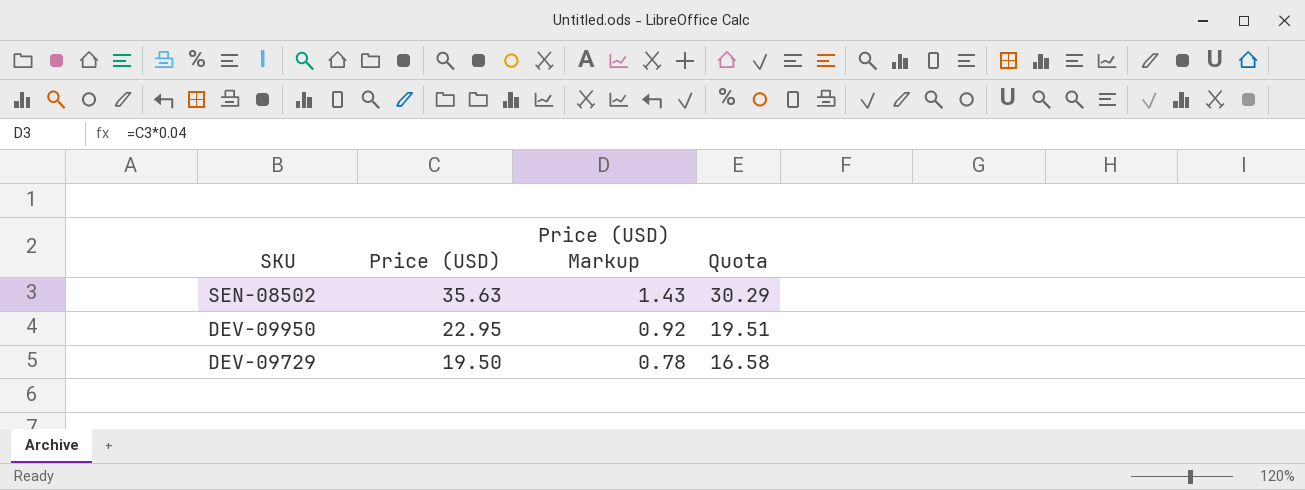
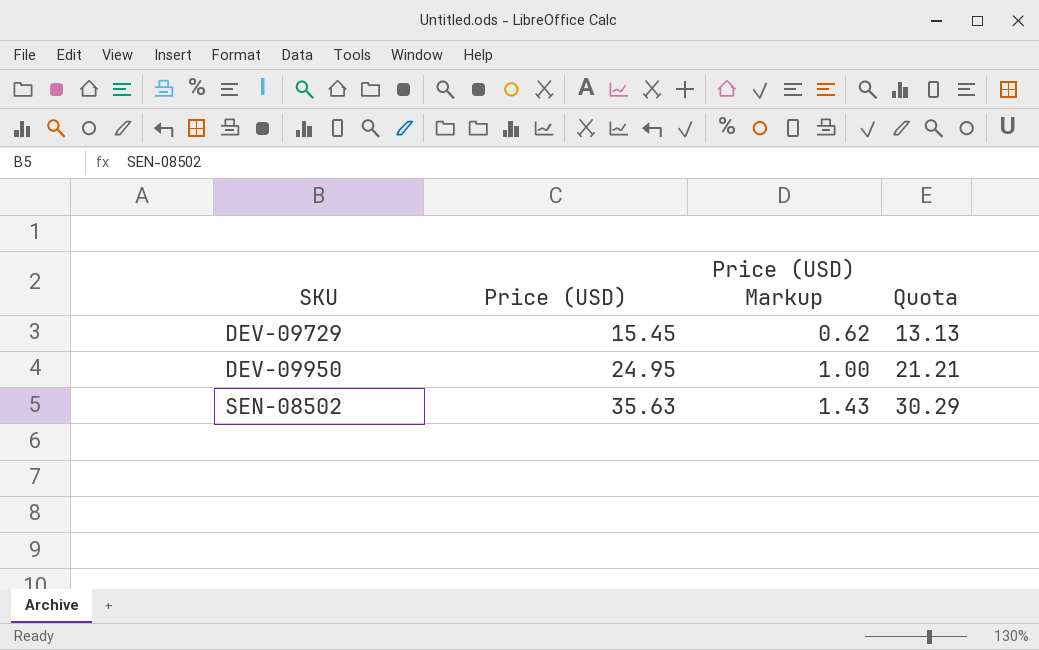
row order: SKU descending -> SKU ascending
DEV-09729 | Price (USD): 19.50 -> 15.45
DEV-09729 | Price (USD) Markup: 0.78 -> 0.62
DEV-09729 | Quota: 16.58 -> 13.13
DEV-09950 | Price (USD): 22.95 -> 24.95
DEV-09950 | Price (USD) Markup: 0.92 -> 1.00
DEV-09950 | Quota: 19.51 -> 21.21

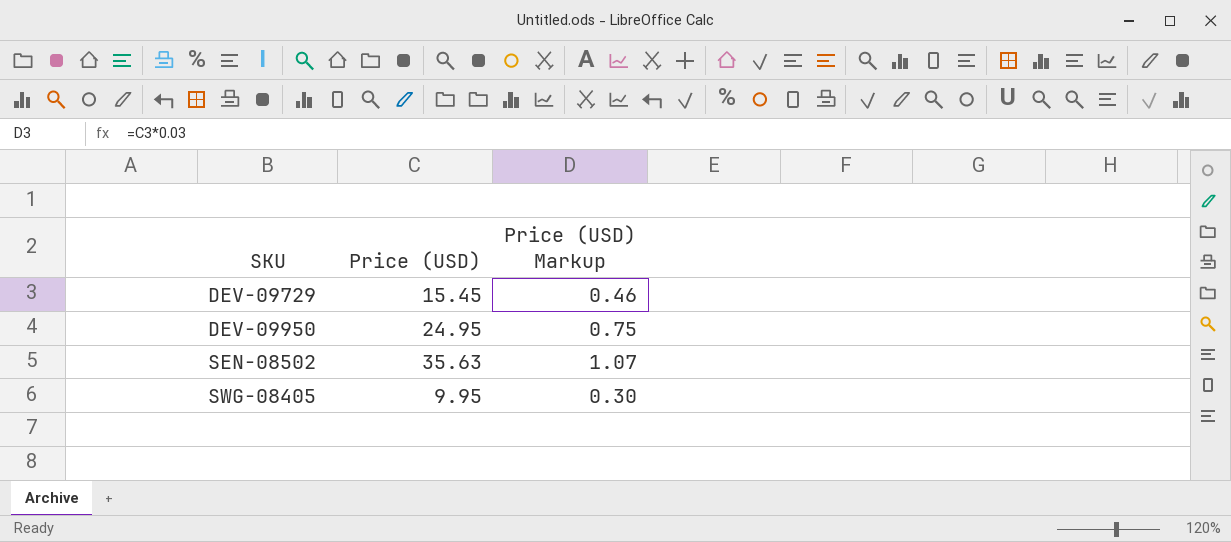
column Quota | formula: [Price (USD)] * 0.85 -> none
column Price (USD) Markup | formula: [Price (USD)] * 0.04 -> [Price (USD)] * 0.03
row SWG-08405: none -> 9.95 | 0.30

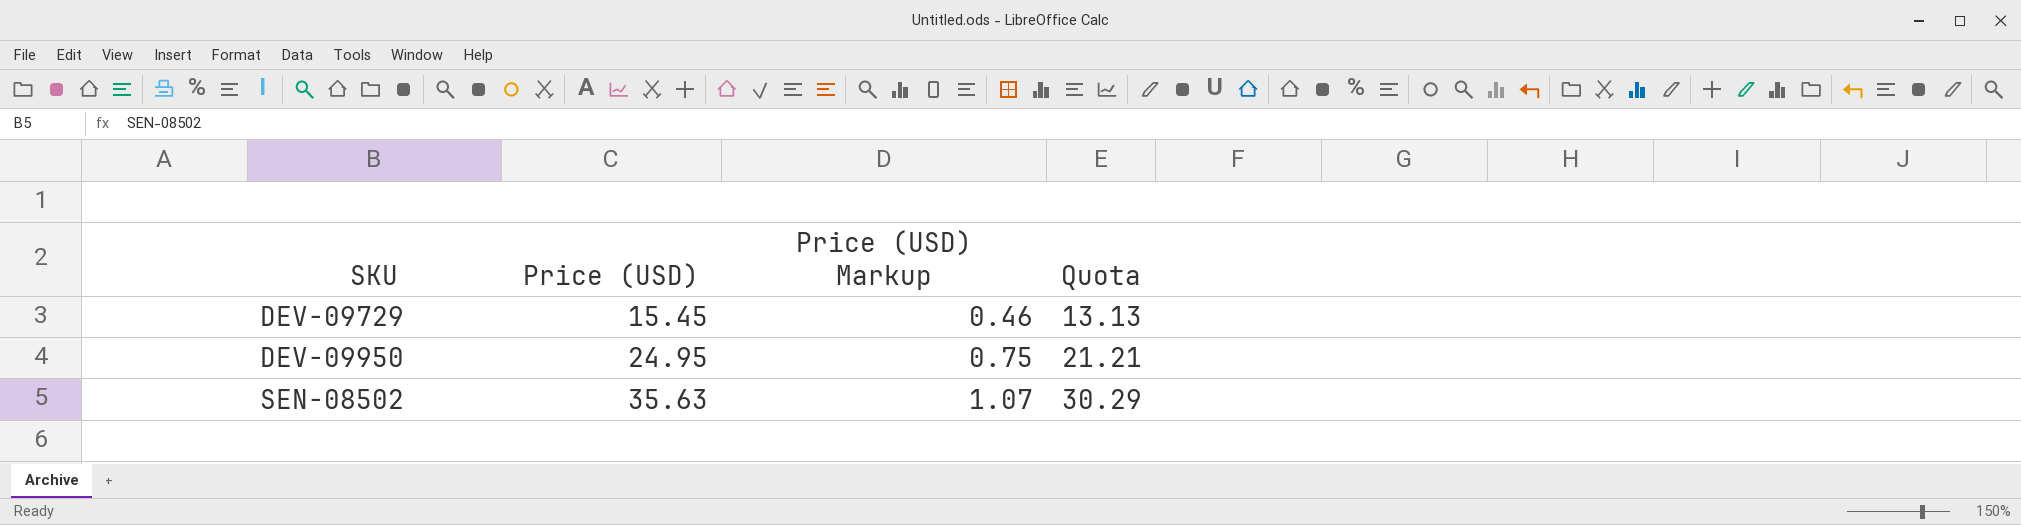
column Quota | formula: none -> [Price (USD)] * 0.85
row SWG-08405: 9.95 | 0.30 -> none

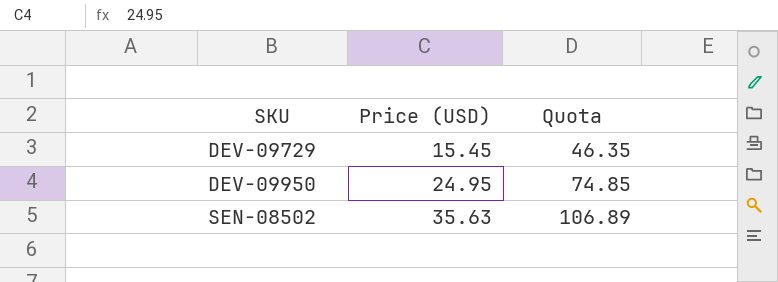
column Price (USD) Markup | formula: [Price (USD)] * 0.03 -> none
column Quota | formula: [Price (USD)] * 0.85 -> [Price (USD)] * 3

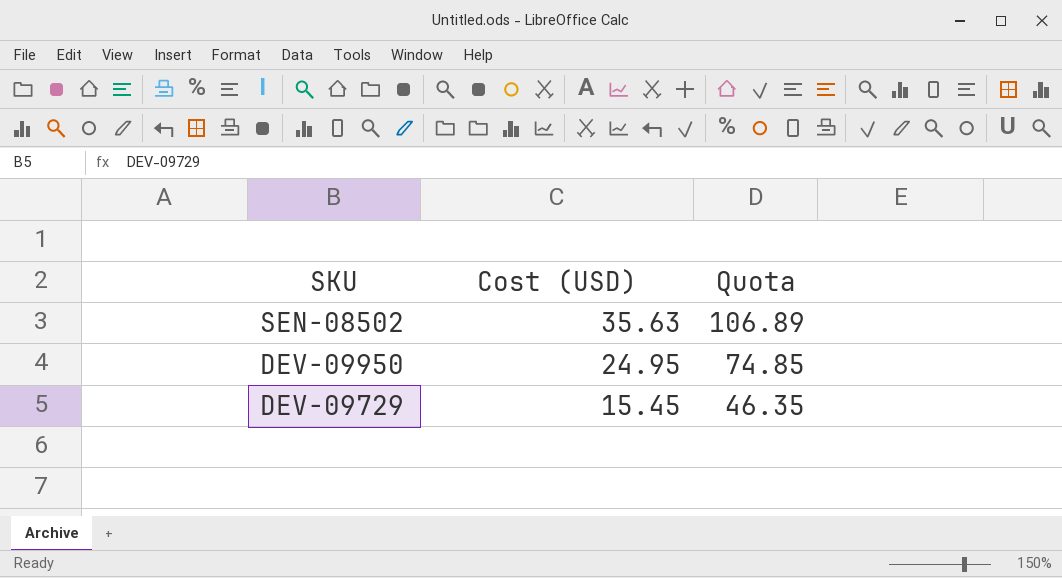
row order: SKU ascending -> SKU descending
column name: Price (USD) -> Cost (USD)

